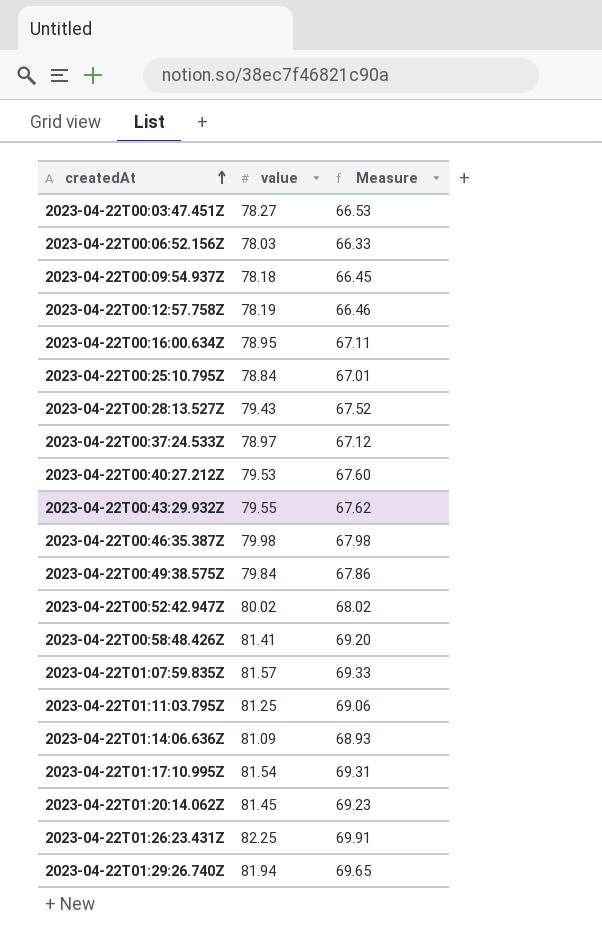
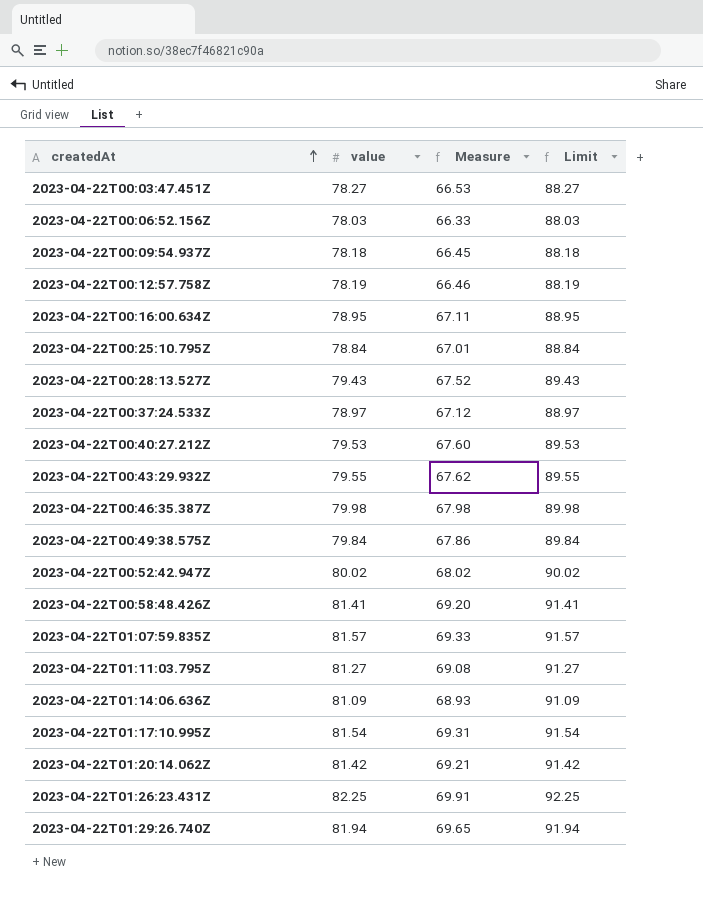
column Limit | formula: none -> [value] + 10
2023-04-22T01:11:03.795Z | value: 81.25 -> 81.27
2023-04-22T01:11:03.795Z | Measure: 69.06 -> 69.08
2023-04-22T01:20:14.062Z | value: 81.45 -> 81.42
2023-04-22T01:20:14.062Z | Measure: 69.23 -> 69.21

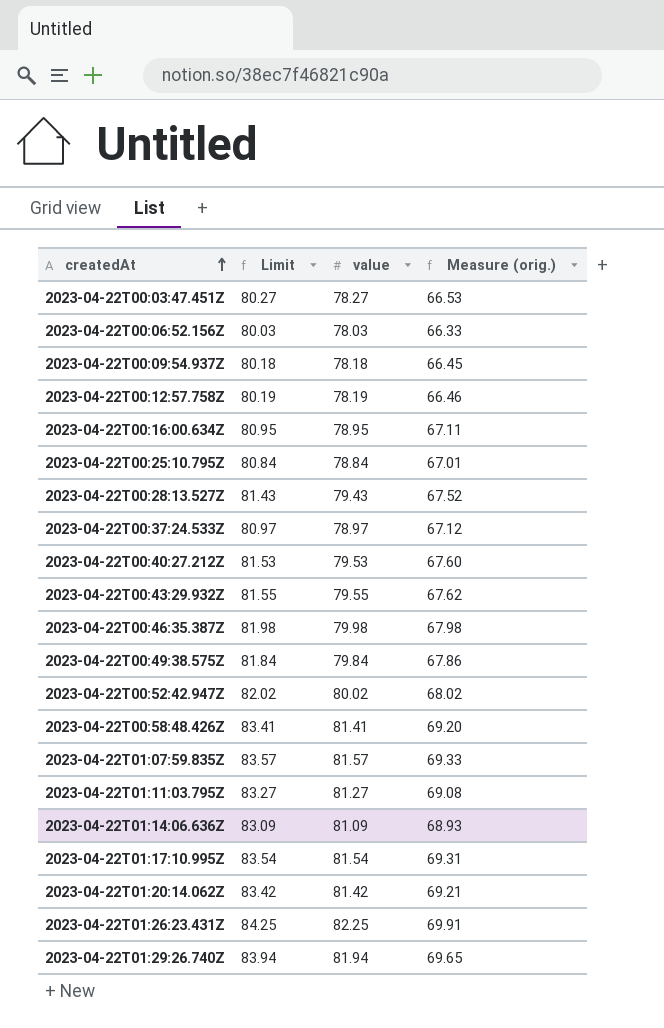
column Limit | formula: [value] + 10 -> [value] + 2
column Limit | position: 4 -> 2
column name: Measure -> Measure (orig.)

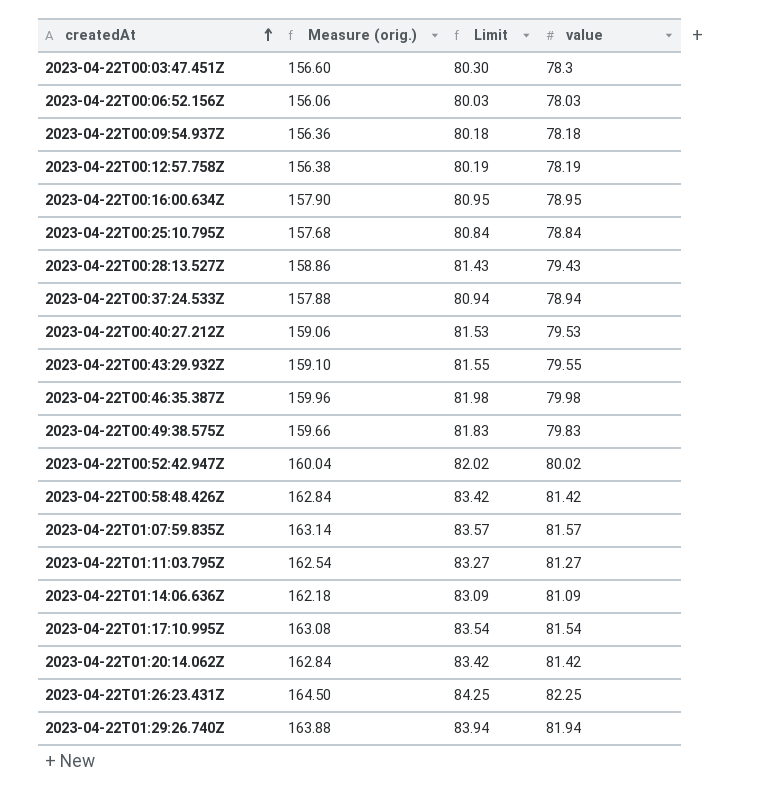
column Measure (orig.) | formula: [value] * 0.85 -> [value] * 2
column Measure (orig.) | position: 4 -> 2
2023-04-22T00:03:47.451Z | Limit: 80.27 -> 80.30
2023-04-22T00:03:47.451Z | value: 78.27 -> 78.3
2023-04-22T00:37:24.533Z | Limit: 80.97 -> 80.94
2023-04-22T00:37:24.533Z | value: 78.97 -> 78.94
2023-04-22T00:49:38.575Z | Limit: 81.84 -> 81.83
2023-04-22T00:49:38.575Z | value: 79.84 -> 79.83
2023-04-22T00:58:48.426Z | Limit: 83.41 -> 83.42
2023-04-22T00:58:48.426Z | value: 81.41 -> 81.42

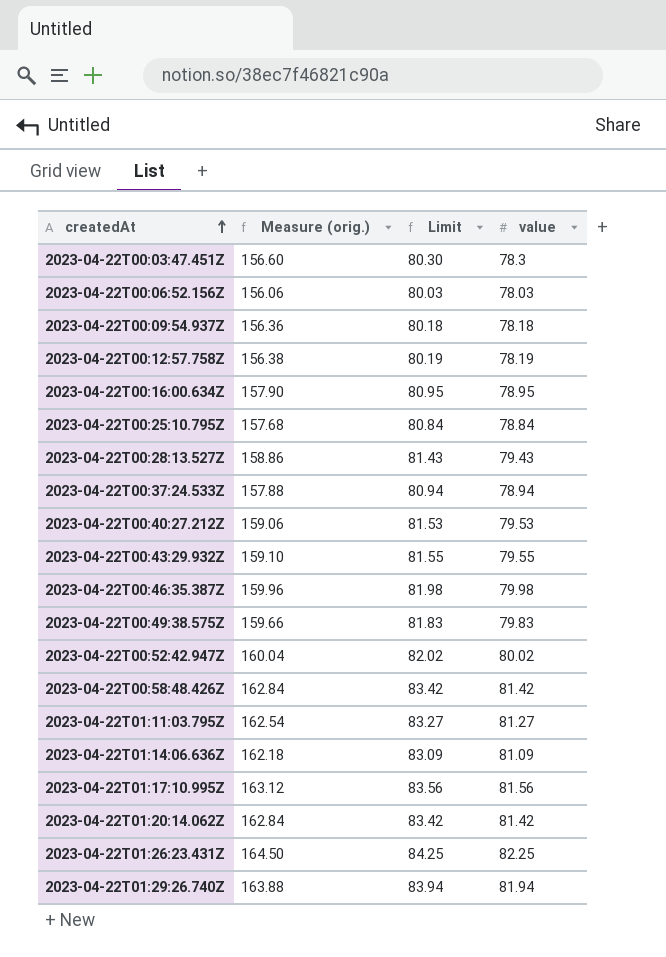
row 2023-04-22T01:07:59.835Z: 163.14 | 83.57 | 81.57 -> none
2023-04-22T01:17:10.995Z | Measure (orig.): 163.08 -> 163.12
2023-04-22T01:17:10.995Z | Limit: 83.54 -> 83.56
2023-04-22T01:17:10.995Z | value: 81.54 -> 81.56

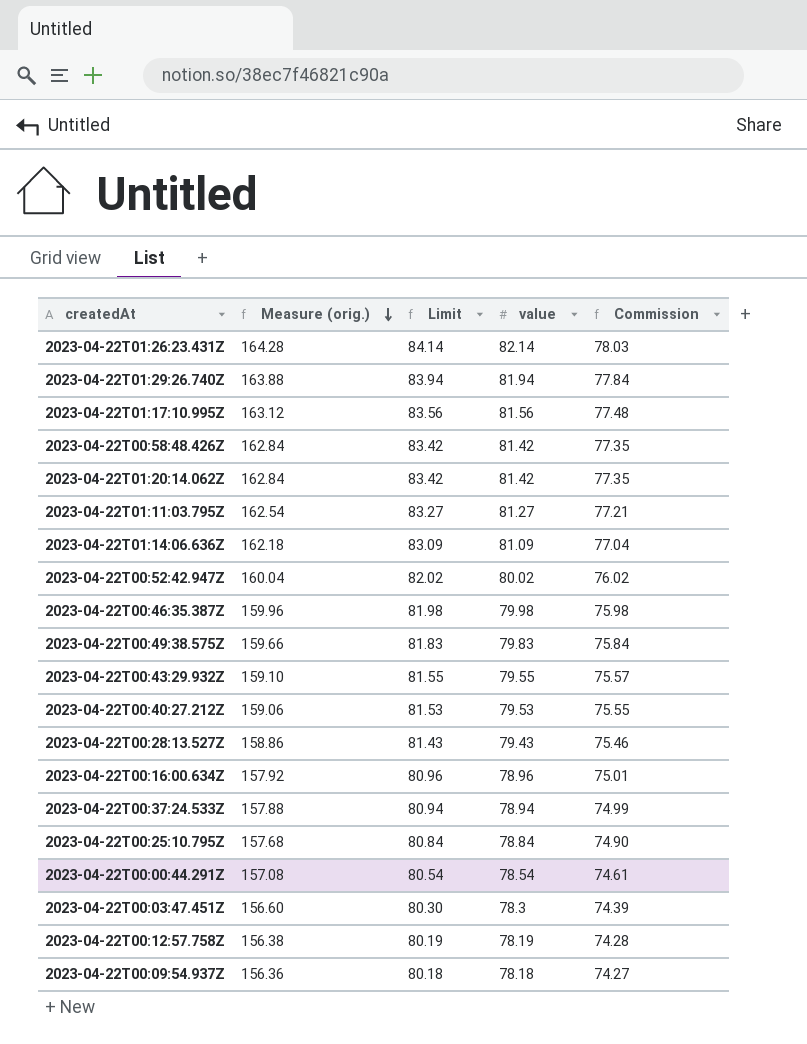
row order: createdAt ascending -> Measure (orig.) descending
column Commission | formula: none -> [value] * 0.95
row 2023-04-22T00:06:52.156Z: 156.06 | 80.03 | 78.03 -> none
2023-04-22T01:26:23.431Z | Measure (orig.): 164.50 -> 164.28
2023-04-22T01:26:23.431Z | Limit: 84.25 -> 84.14
2023-04-22T01:26:23.431Z | value: 82.25 -> 82.14
2023-04-22T00:16:00.634Z | Measure (orig.): 157.90 -> 157.92
2023-04-22T00:16:00.634Z | Limit: 80.95 -> 80.96
2023-04-22T00:16:00.634Z | value: 78.95 -> 78.96
row 2023-04-22T00:00:44.291Z: none -> 157.08 | 80.54 | 78.54 | 74.61

